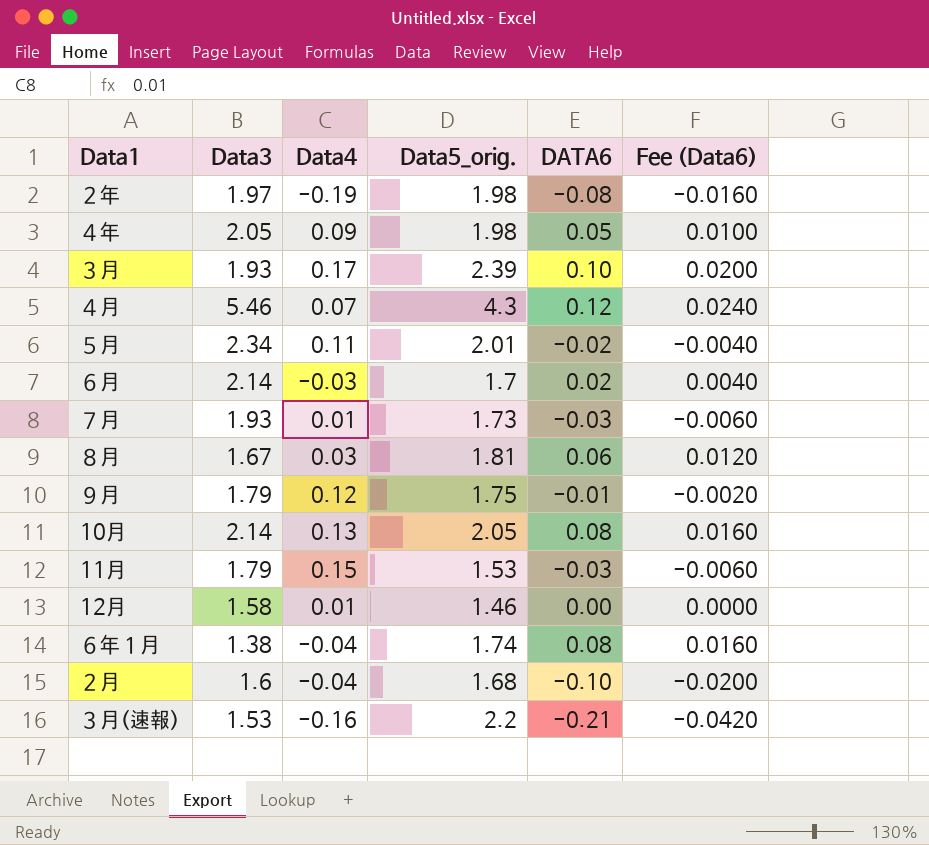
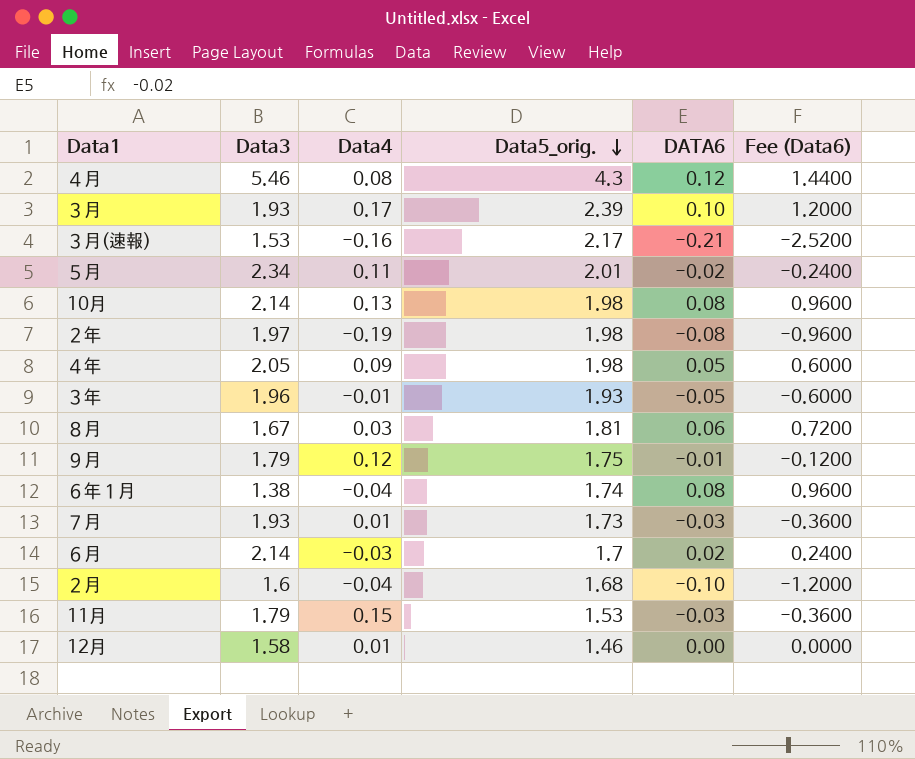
row order: none -> Data5_orig. descending
column Fee (Data6) | formula: [DATA6] * 0.2 -> [DATA6] * 12
４月 | Data4: 0.07 -> 0.08
３月(速報) | Data5_orig.: 2.2 -> 2.17
10月 | Data5_orig.: 2.05 -> 1.98
row ３年: none -> 1.96 | -0.01 | 1.93 | -0.05 | -0.6000

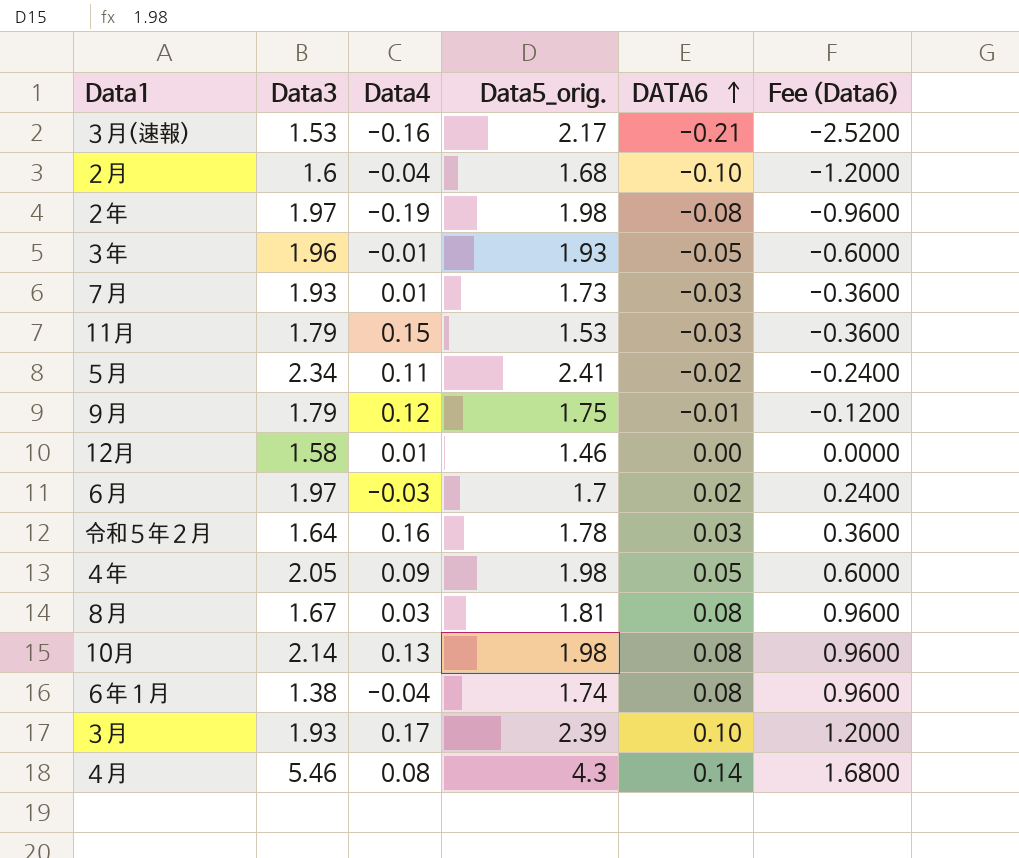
row order: Data5_orig. descending -> DATA6 ascending
５月 | Data5_orig.: 2.01 -> 2.41
６月 | Data3: 2.14 -> 1.97
row 令和５年２月: none -> 1.64 | 0.16 | 1.78 | 0.03 | 0.3600
８月 | DATA6: 0.06 -> 0.08
８月 | Fee (Data6): 0.7200 -> 0.9600
４月 | DATA6: 0.12 -> 0.14
４月 | Fee (Data6): 1.4400 -> 1.6800

